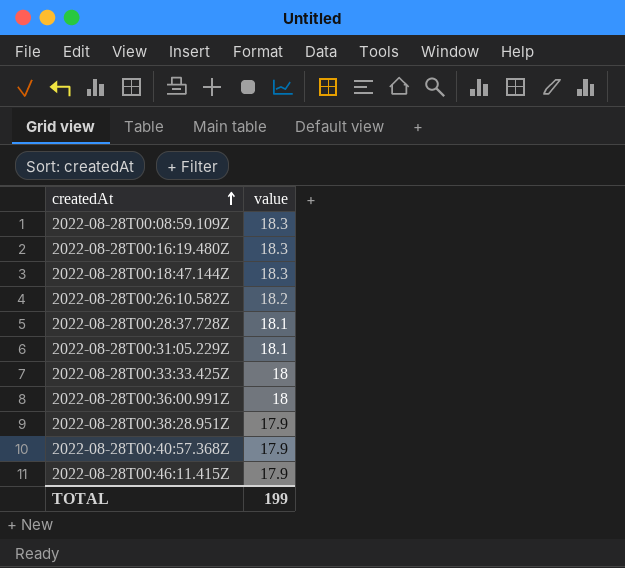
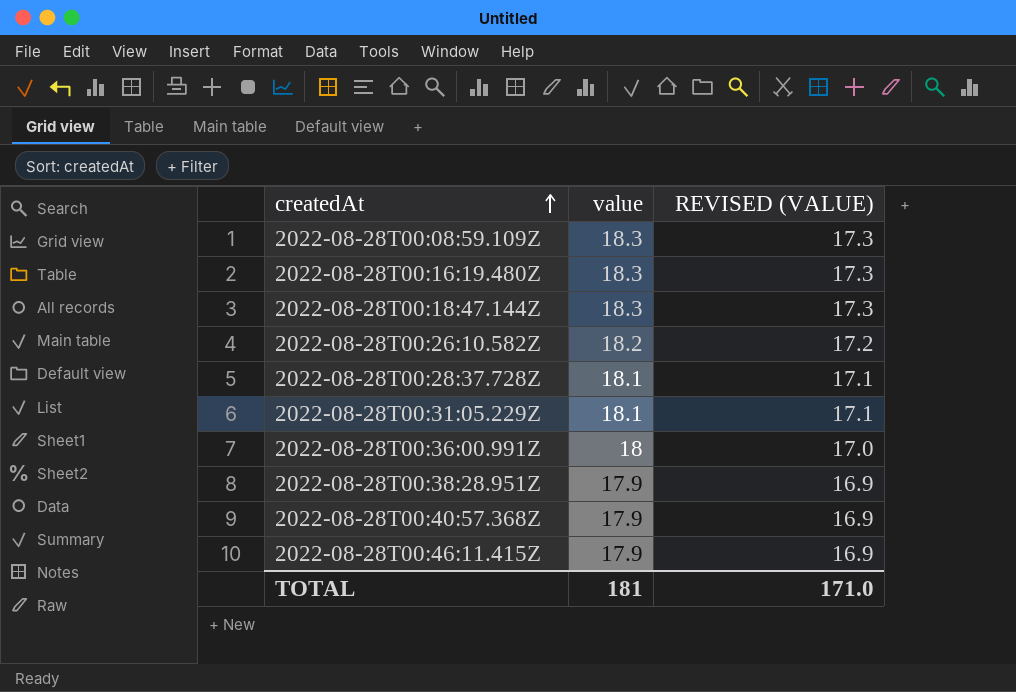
column REVISED (VALUE) | formula: none -> [value] - 1
row 2022-08-28T00:33:33.425Z: 18 -> none
TOTAL | value: 199 -> 181

